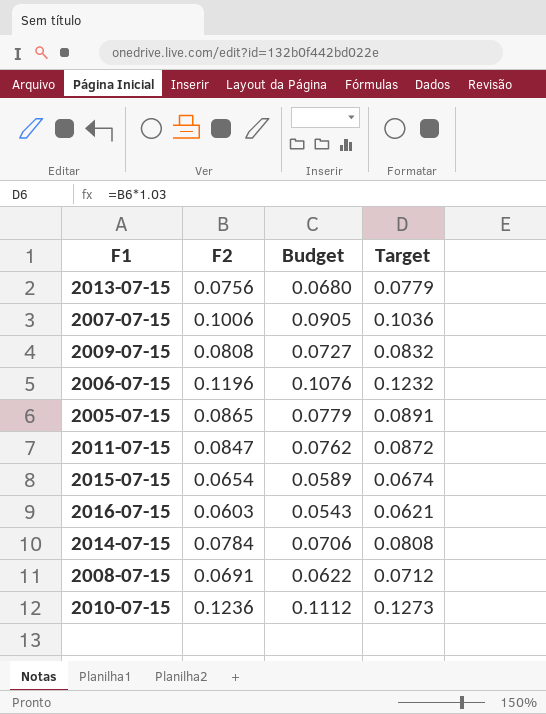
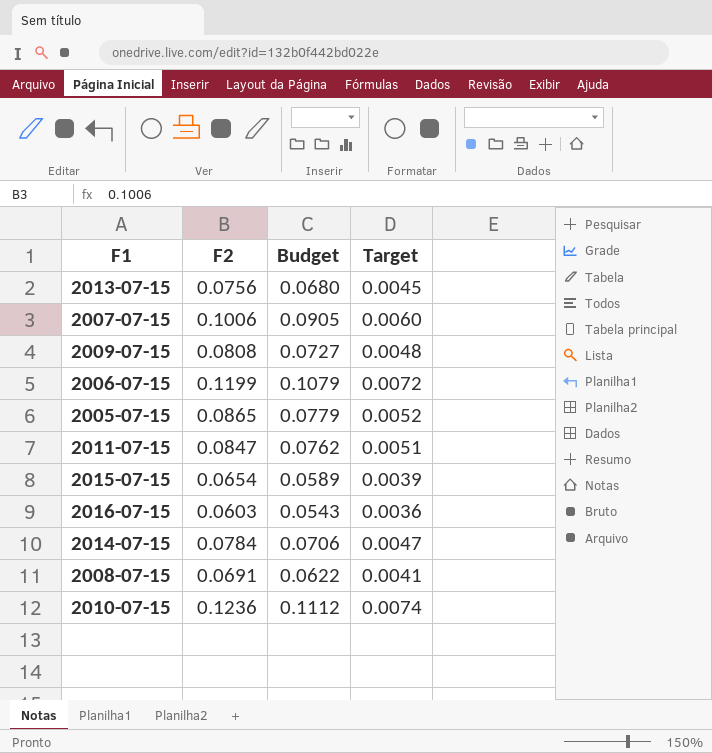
column Target | formula: [F2] * 1.03 -> [F2] * 0.06
2006-07-15 | F2: 0.1196 -> 0.1199
2006-07-15 | Budget: 0.1076 -> 0.1079

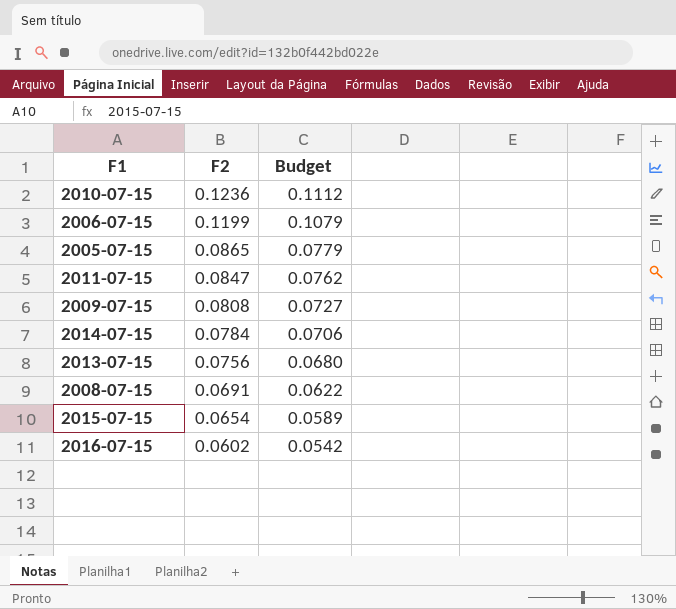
row order: none -> F2 descending
column Target | formula: [F2] * 0.06 -> none
row 2007-07-15: 0.1006 | 0.0905 | 0.0060 -> none
2016-07-15 | F2: 0.0603 -> 0.0602
2016-07-15 | Budget: 0.0543 -> 0.0542

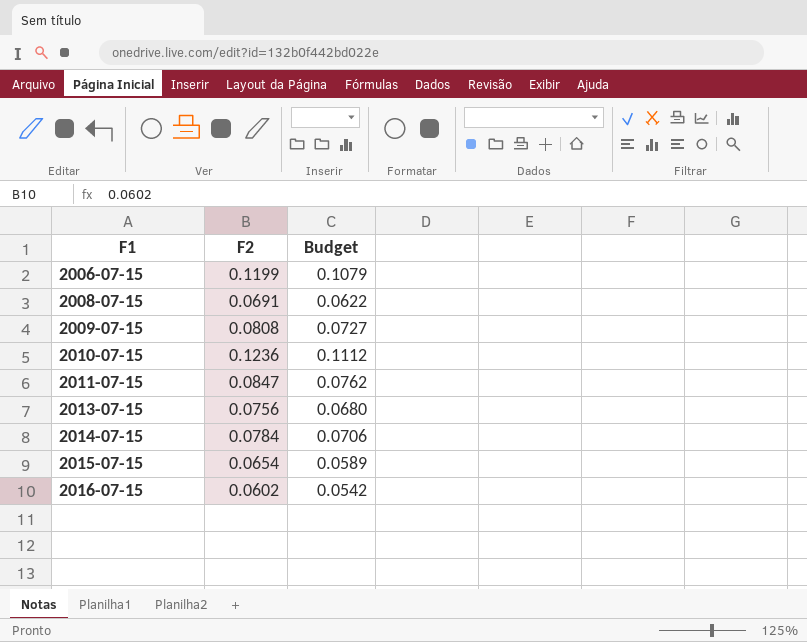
row order: F2 descending -> F1 ascending
row 2005-07-15: 0.0865 | 0.0779 -> none

